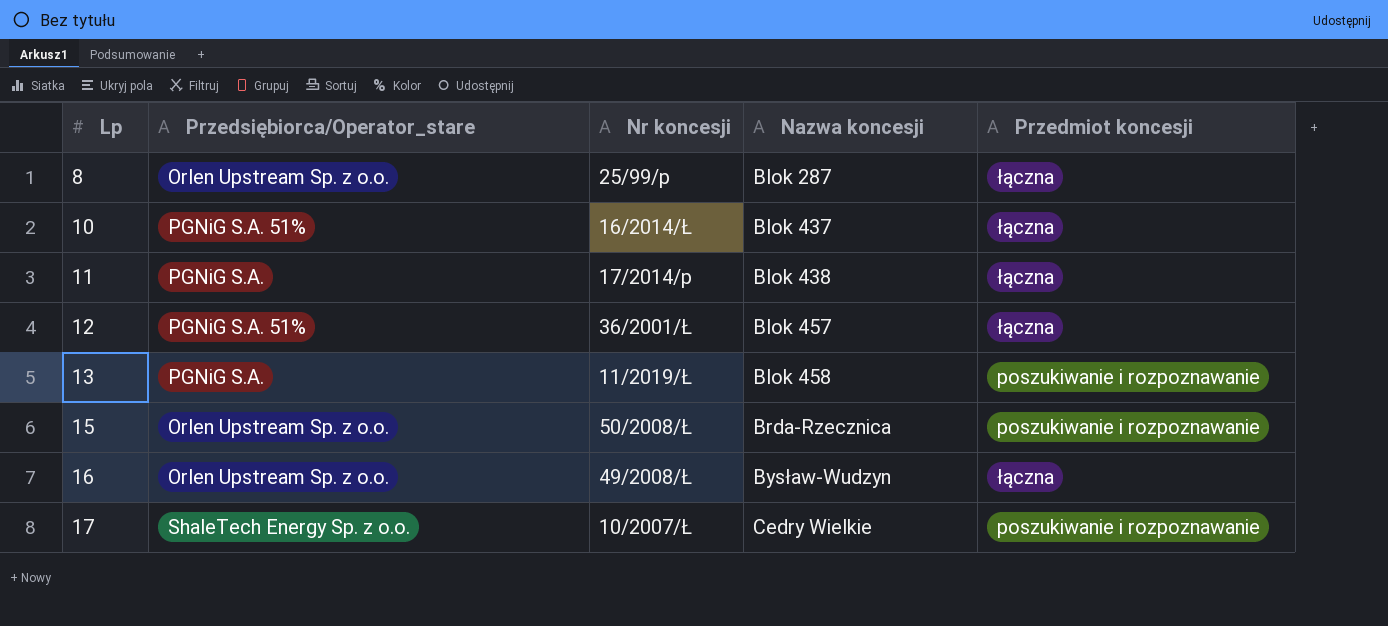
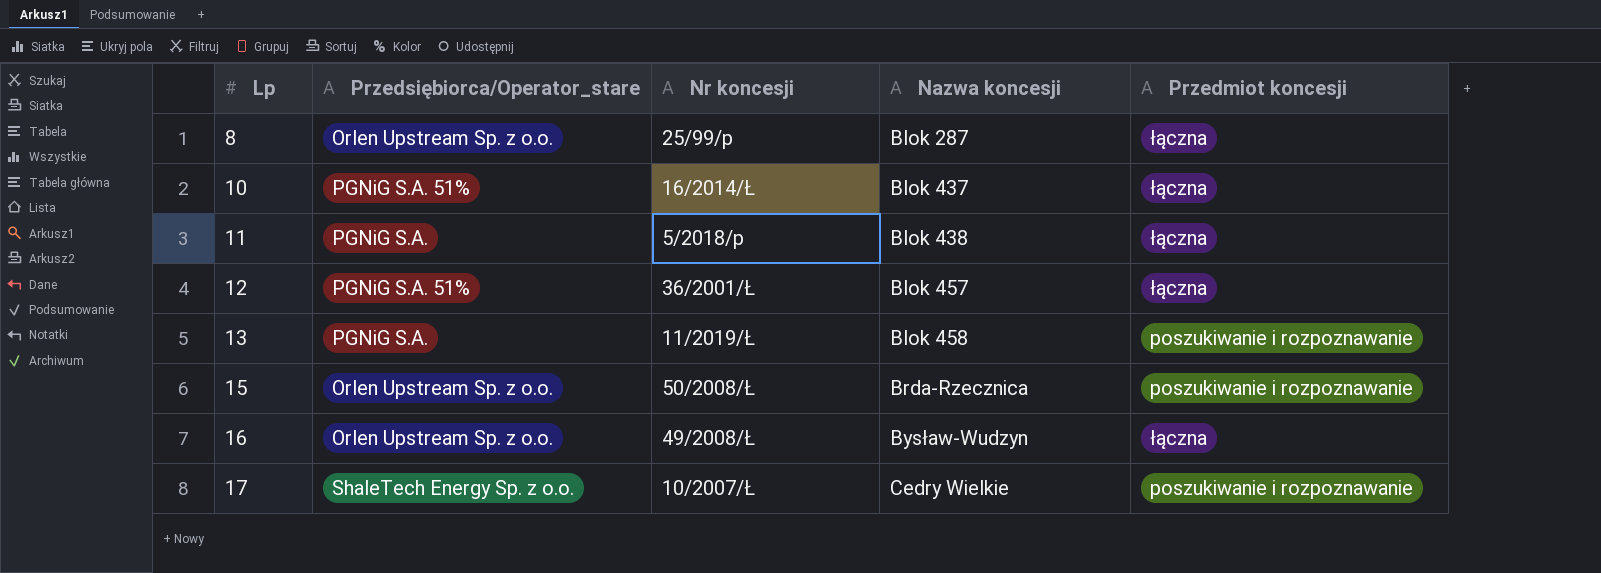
11 | Nr koncesji: 17/2014/p -> 5/2018/p

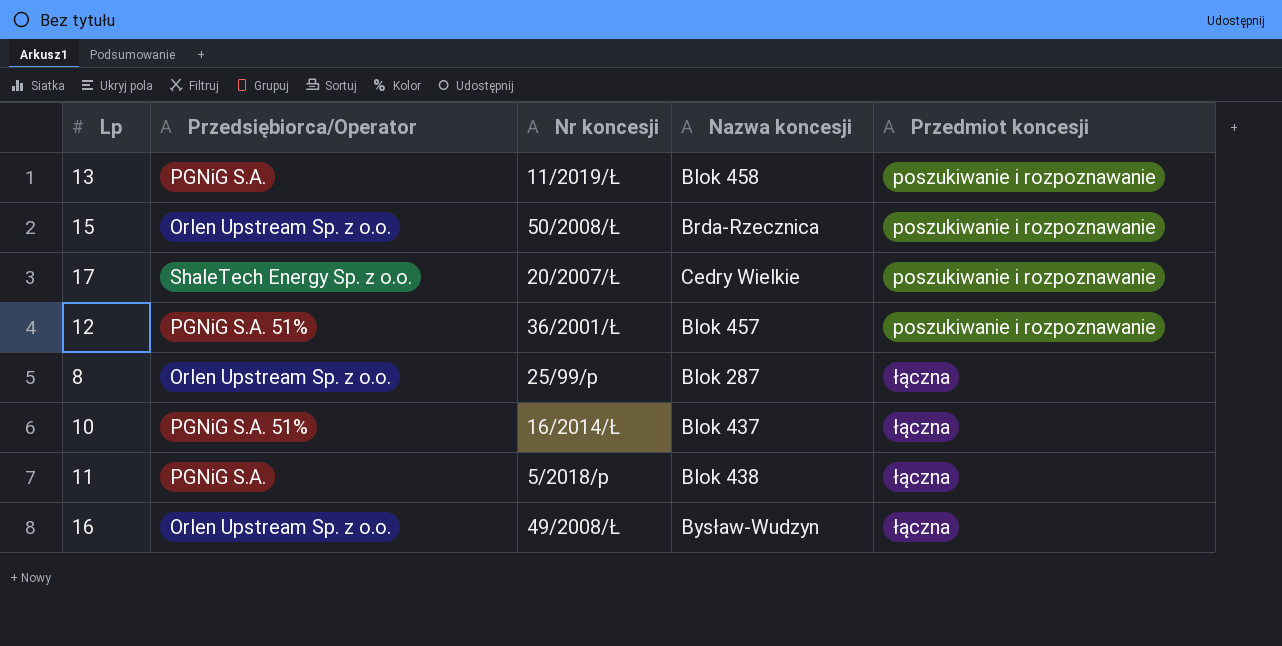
row order: Lp ascending -> Przedmiot koncesji ascending
column name: Przedsiębiorca/Operator_stare -> Przedsiębiorca/Operator
17 | Nr koncesji: 10/2007/Ł -> 20/2007/Ł
12 | Przedmiot koncesji: łączna -> poszukiwanie i rozpoznawanie

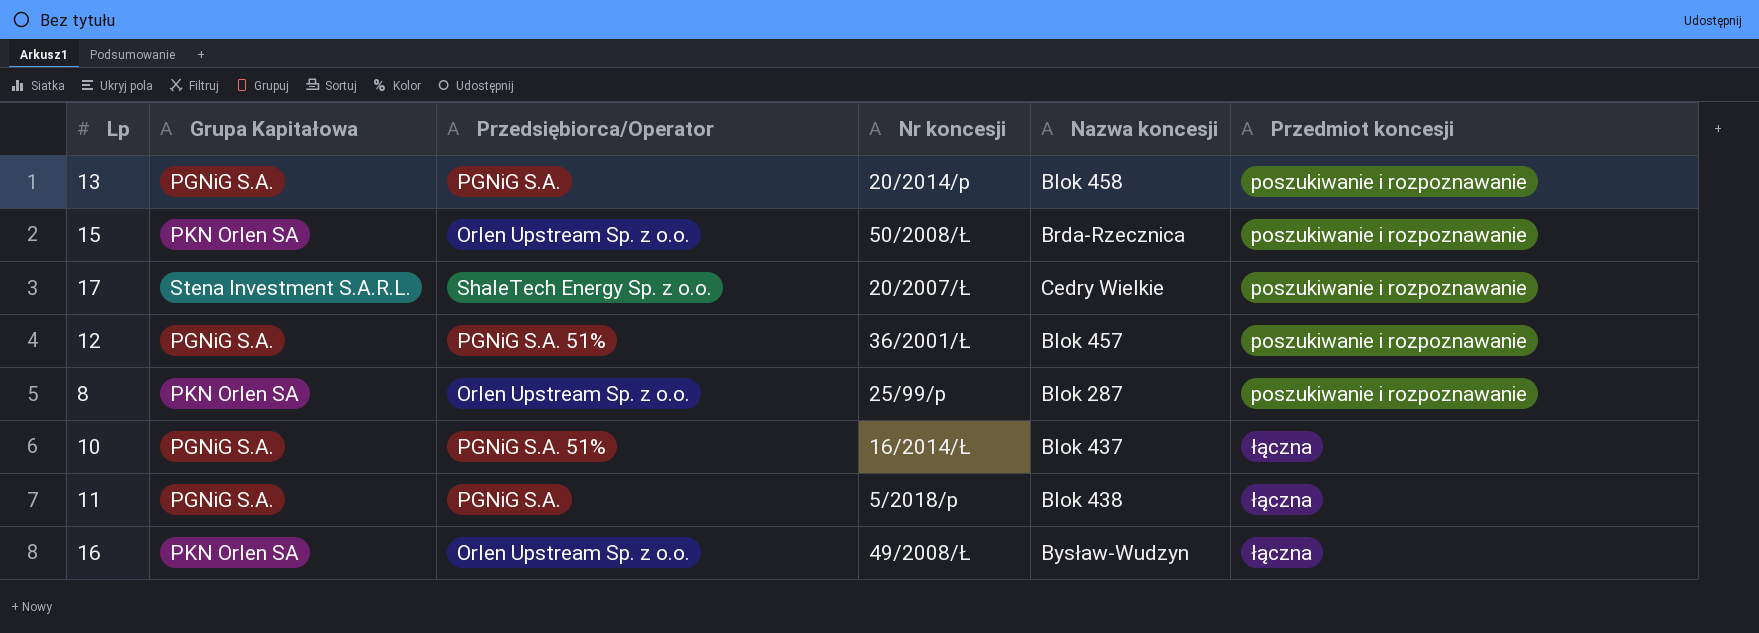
column Grupa Kapitałowa | position: none -> 2
13 | Nr koncesji: 11/2019/Ł -> 20/2014/p
8 | Przedmiot koncesji: łączna -> poszukiwanie i rozpoznawanie

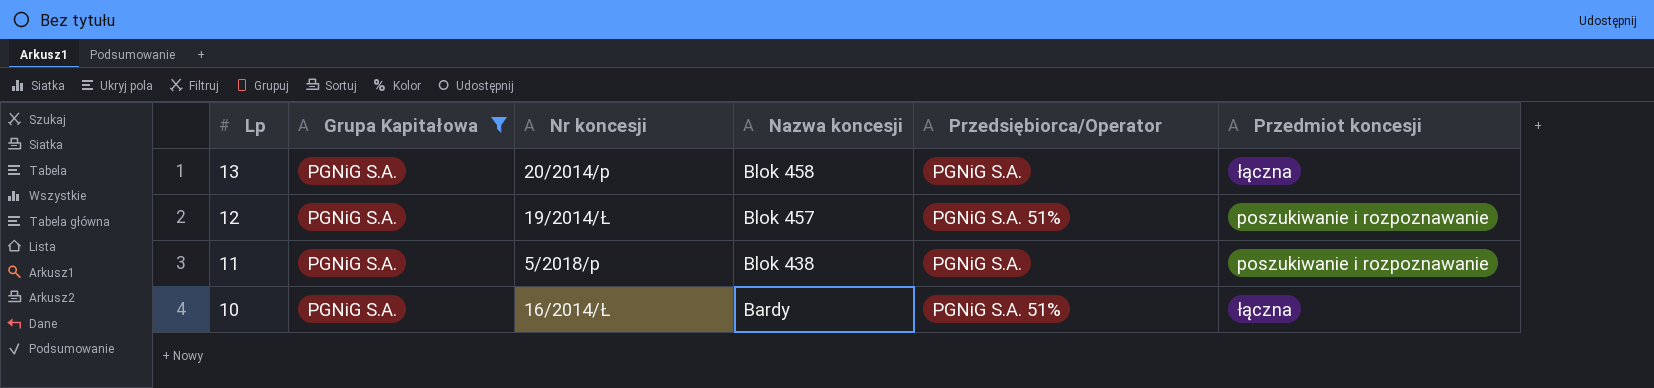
filter: none -> Grupa Kapitałowa = PGNiG S.A.
row order: Przedmiot koncesji ascending -> Lp descending
column Przedsiębiorca/Operator | position: 3 -> 5
13 | Przedmiot koncesji: poszukiwanie i rozpoznawanie -> łączna
12 | Nr koncesji: 36/2001/Ł -> 19/2014/Ł
11 | Przedmiot koncesji: łączna -> poszukiwanie i rozpoznawanie
10 | Nazwa koncesji: Blok 437 -> Bardy

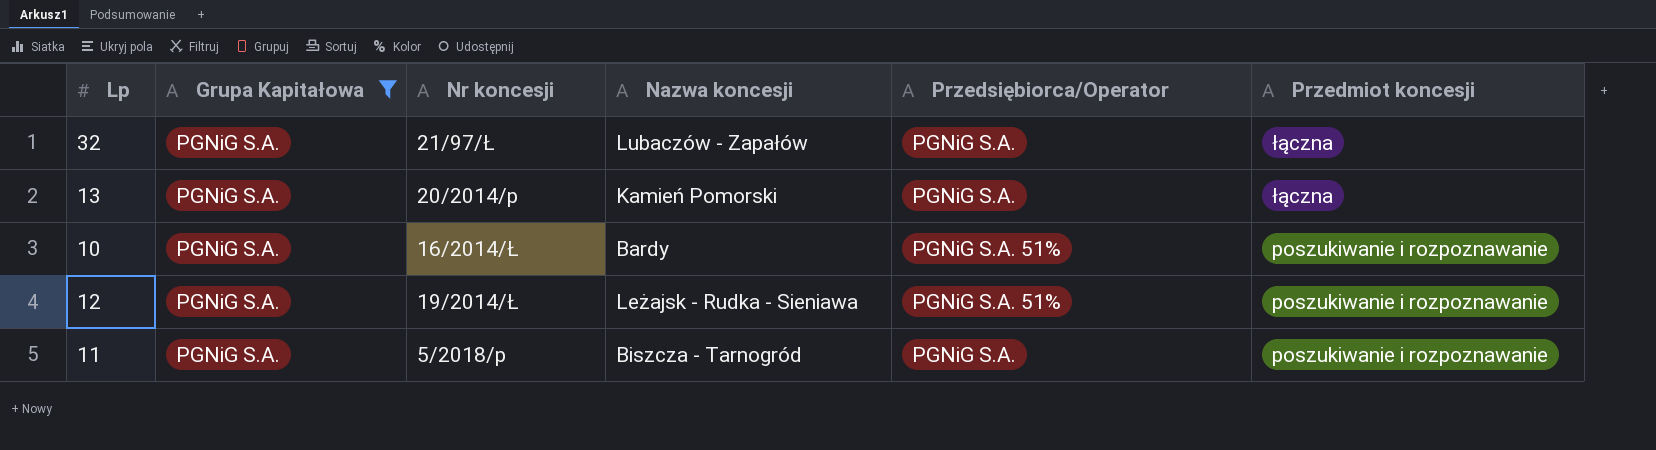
row order: Lp descending -> Przedmiot koncesji descending
row 32: none -> PGNiG S.A. | 21/97/Ł | Lubaczów - Zapałów | PGNiG S.A. | łączna
13 | Nazwa koncesji: Blok 458 -> Kamień Pomorski
10 | Przedmiot koncesji: łączna -> poszukiwanie i rozpoznawanie
12 | Nazwa koncesji: Blok 457 -> Leżajsk - Rudka - Sieniawa
11 | Nazwa koncesji: Blok 438 -> Biszcza - Tarnogród

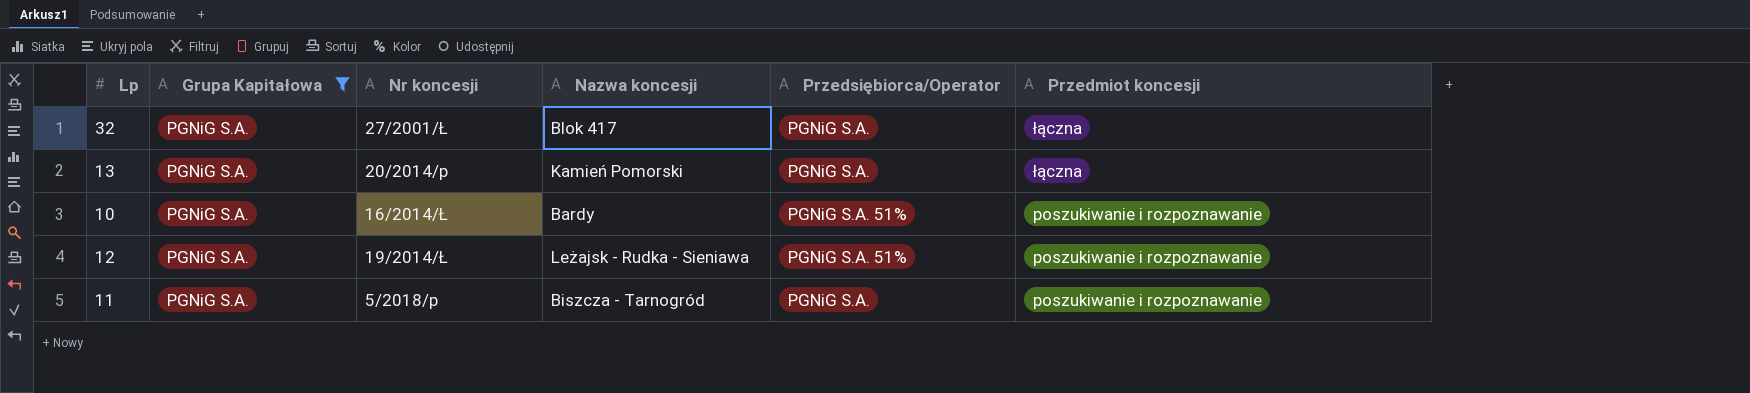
32 | Nr koncesji: 21/97/Ł -> 27/2001/Ł
32 | Nazwa koncesji: Lubaczów - Zapałów -> Blok 417

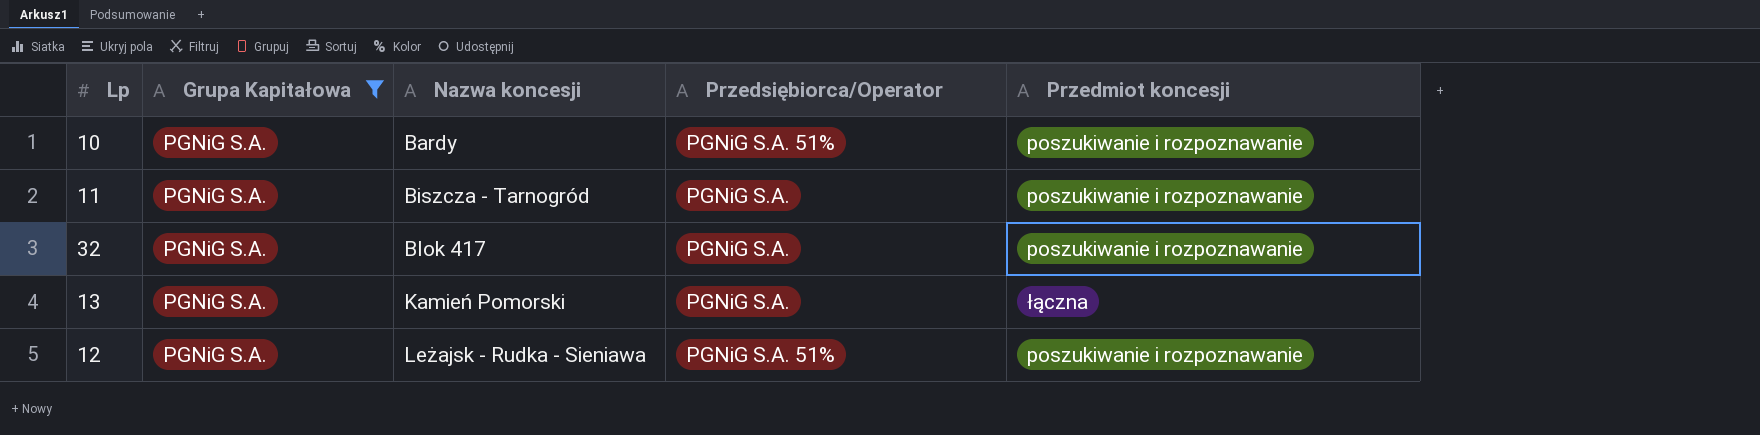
row order: Przedmiot koncesji descending -> Nazwa koncesji ascending
column Nr koncesji | position: 3 -> none
32 | Przedmiot koncesji: łączna -> poszukiwanie i rozpoznawanie

